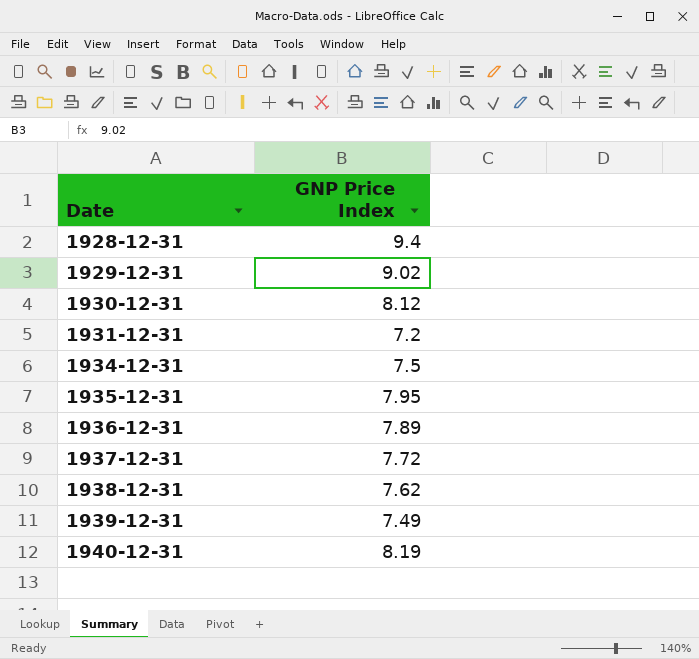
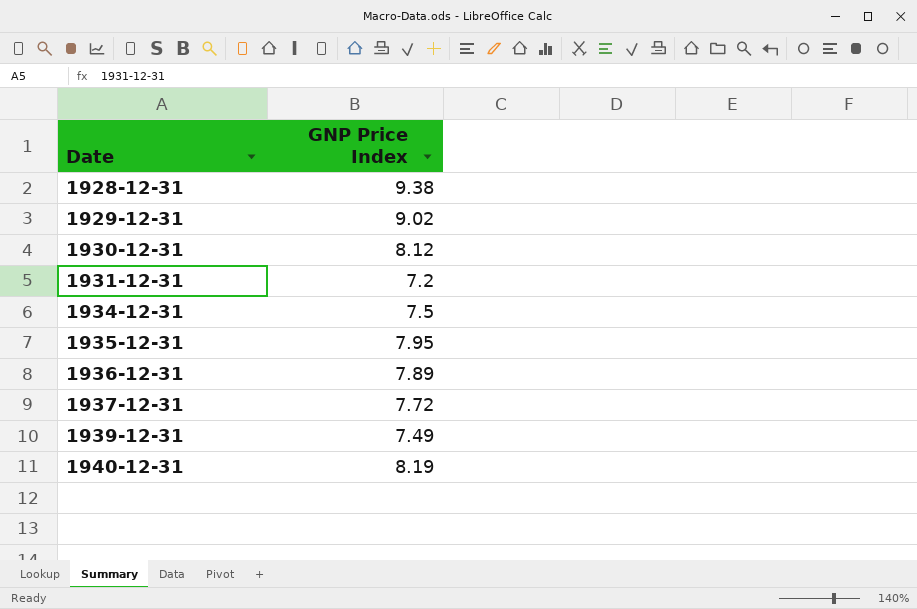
row 1938-12-31: 7.62 -> none
1928-12-31 | GNP Price Index: 9.4 -> 9.38

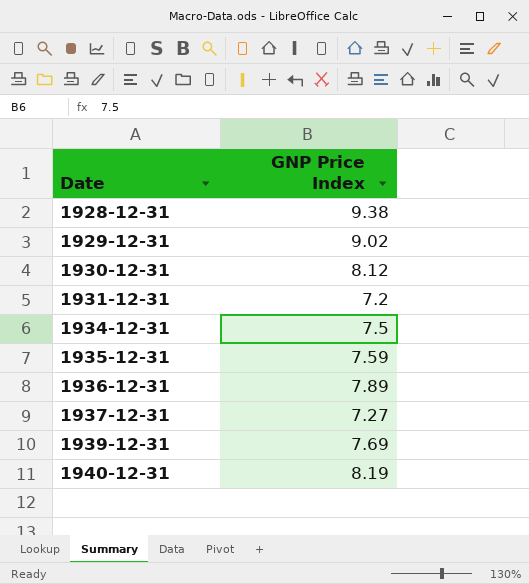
1935-12-31 | GNP Price Index: 7.95 -> 7.59
1937-12-31 | GNP Price Index: 7.72 -> 7.27
1939-12-31 | GNP Price Index: 7.49 -> 7.69

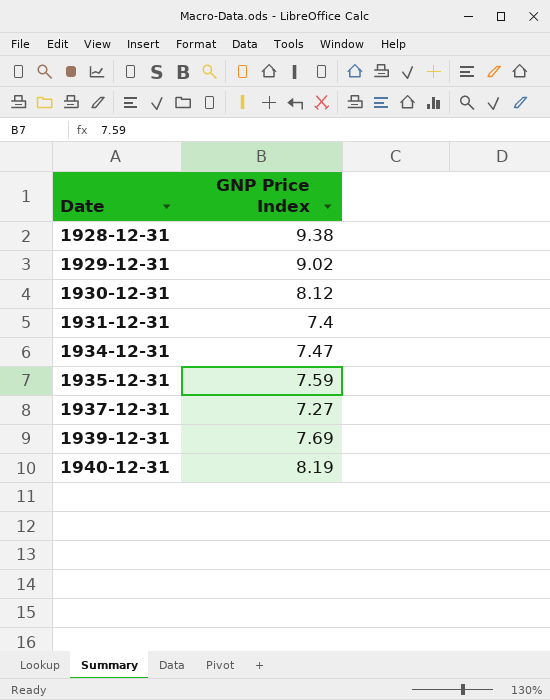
row 1936-12-31: 7.89 -> none
1931-12-31 | GNP Price Index: 7.2 -> 7.4
1934-12-31 | GNP Price Index: 7.5 -> 7.47

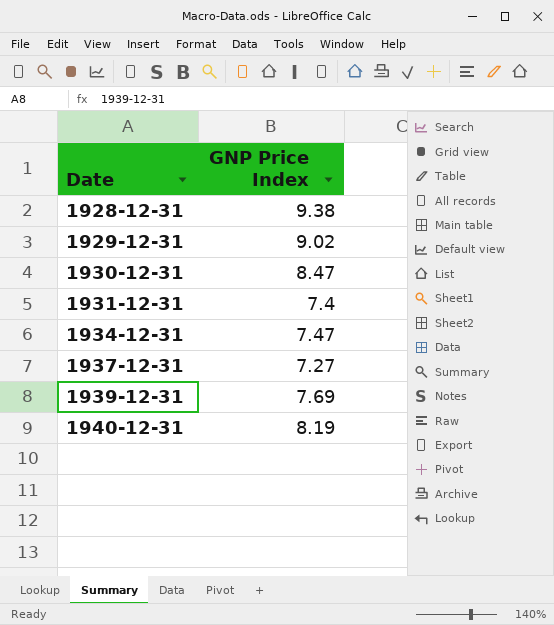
row 1935-12-31: 7.59 -> none
1930-12-31 | GNP Price Index: 8.12 -> 8.47

